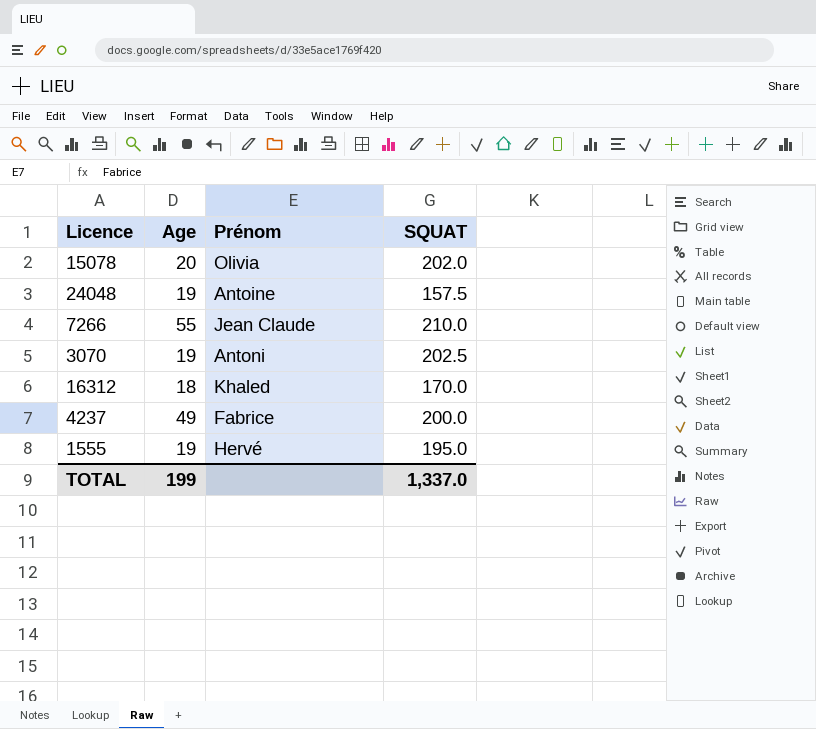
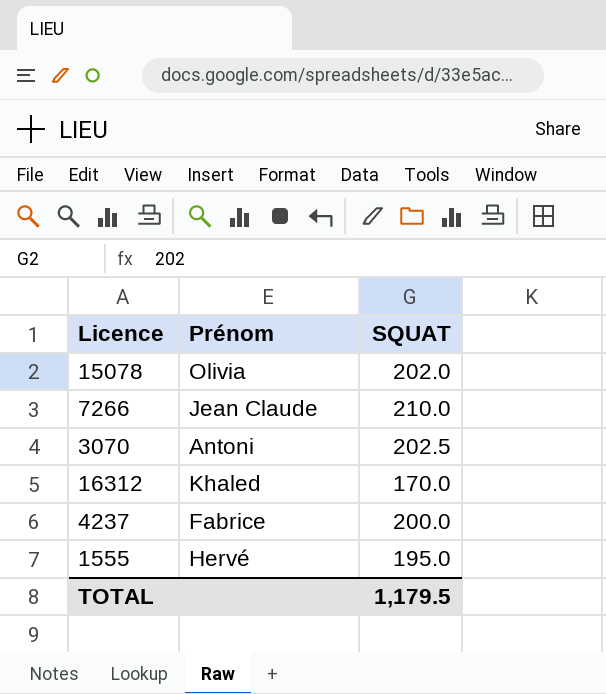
column Age | position: 2 -> none
row 24048: 19 | Antoine | 157.5 -> none
TOTAL | SQUAT: 1,337.0 -> 1,179.5

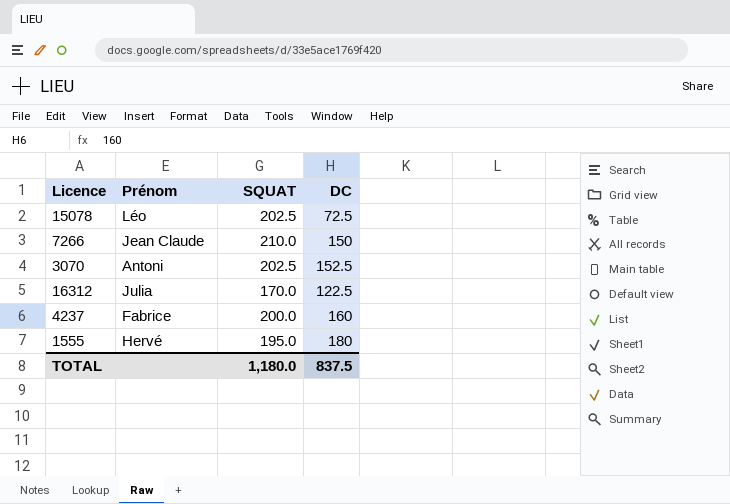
column DC | position: none -> 4
15078 | Prénom: Olivia -> Léo
15078 | SQUAT: 202.0 -> 202.5
16312 | Prénom: Khaled -> Julia
TOTAL | SQUAT: 1,179.5 -> 1,180.0

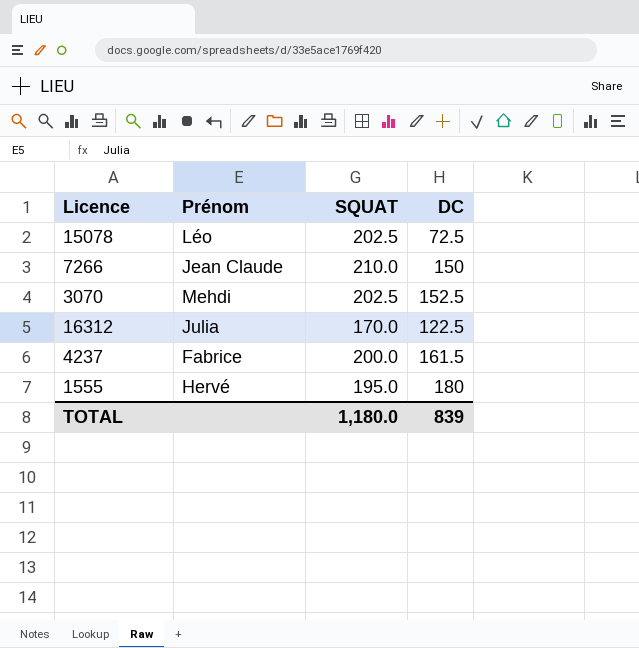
3070 | Prénom: Antoni -> Mehdi
4237 | DC: 160 -> 161.5
TOTAL | DC: 837.5 -> 839

